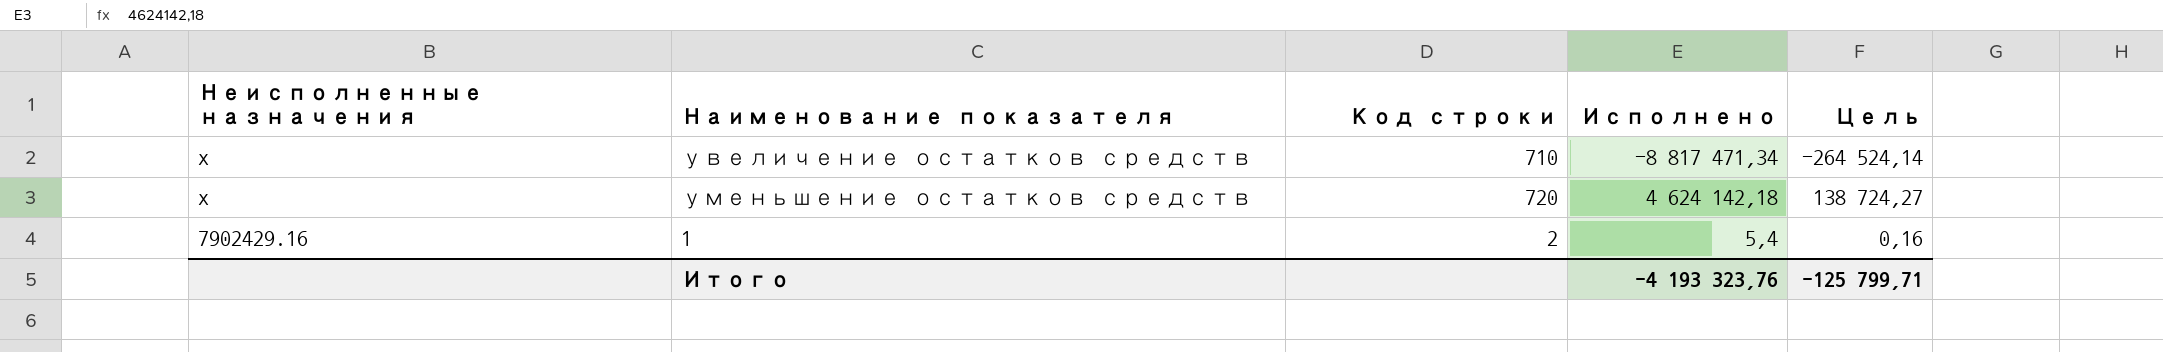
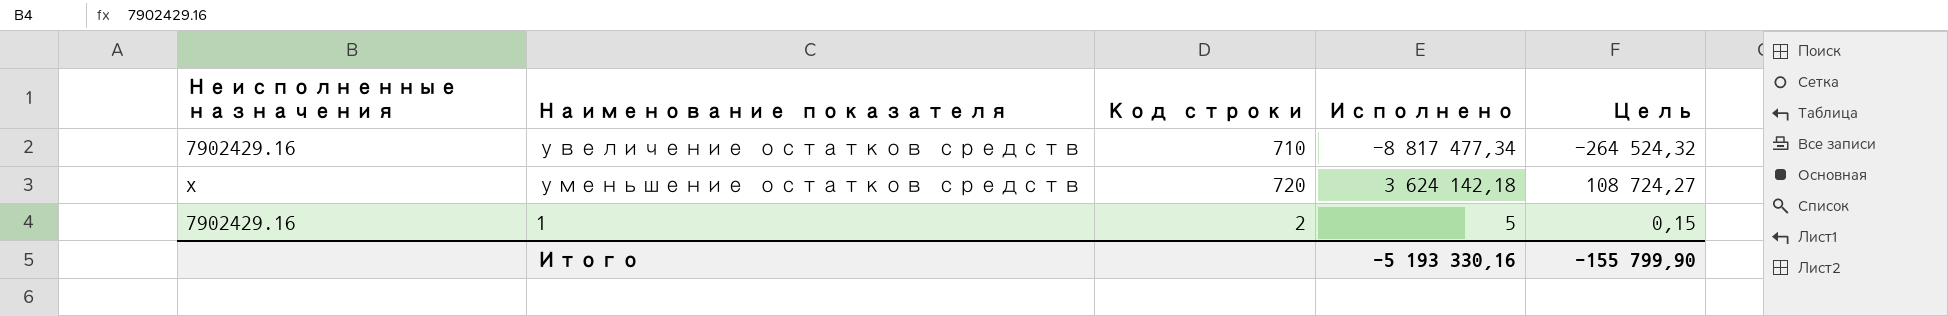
увеличение остатков средств | Неисполненные назначения: x -> 7902429.16
увеличение остатков средств | Исполнено: -8 817 471,34 -> -8 817 477,34
увеличение остатков средств | Цель: -264 524,14 -> -264 524,32
уменьшение остатков средств | Исполнено: 4 624 142,18 -> 3 624 142,18
уменьшение остатков средств | Цель: 138 724,27 -> 108 724,27
1 | Исполнено: 5,4 -> 5
1 | Цель: 0,16 -> 0,15
Итого | Исполнено: -4 193 323,76 -> -5 193 330,16
Итого | Цель: -125 799,71 -> -155 799,90

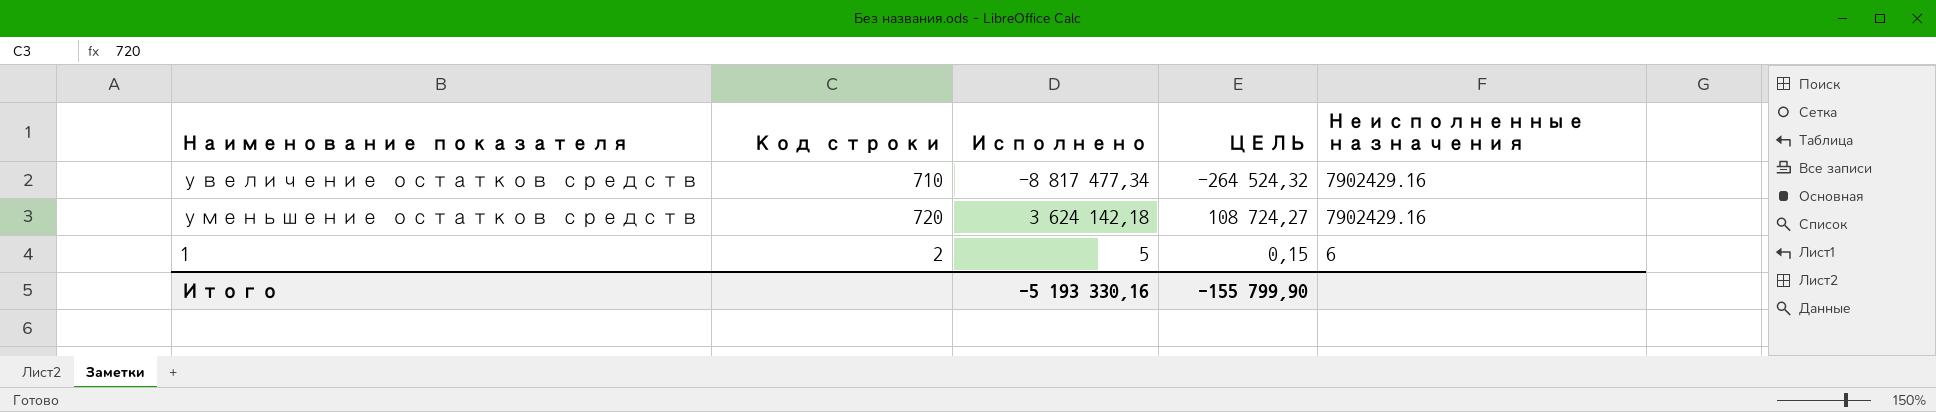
column name: Цель -> ЦЕЛЬ
column Неисполненные назначения | position: 1 -> 5
уменьшение остатков средств | Неисполненные назначения: x -> 7902429.16
1 | Неисполненные назначения: 7902429.16 -> 6

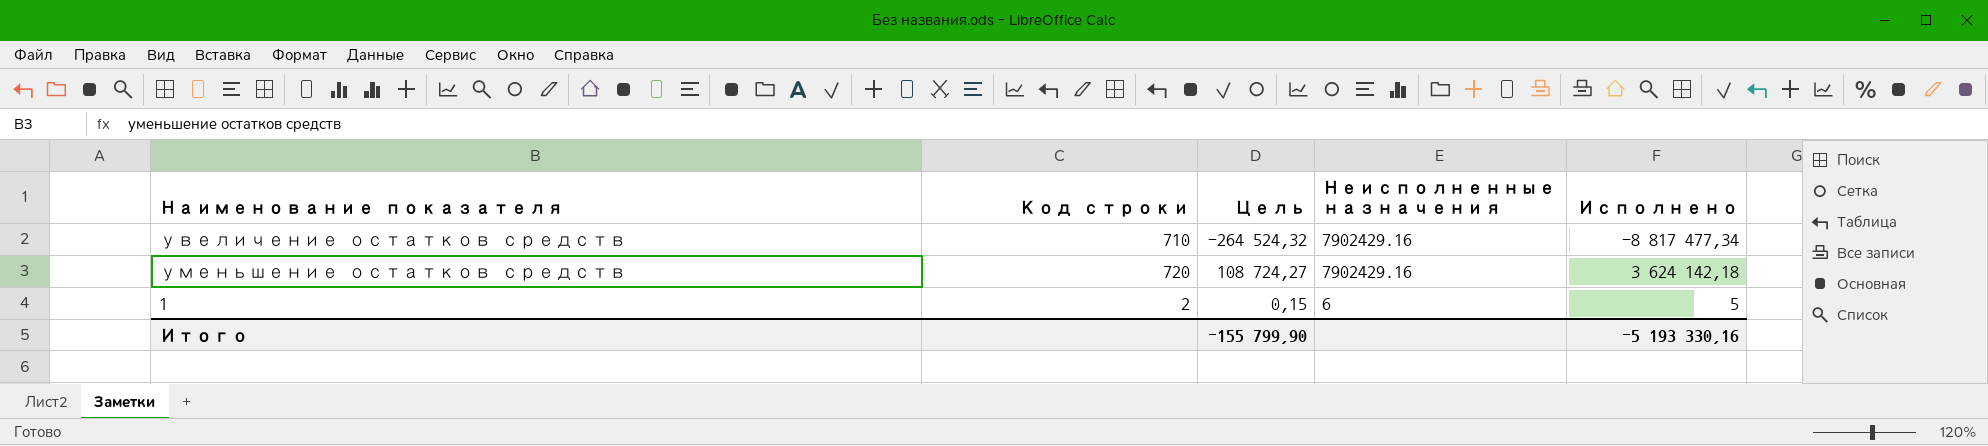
column name: ЦЕЛЬ -> Цель
column Исполнено | position: 3 -> 5

